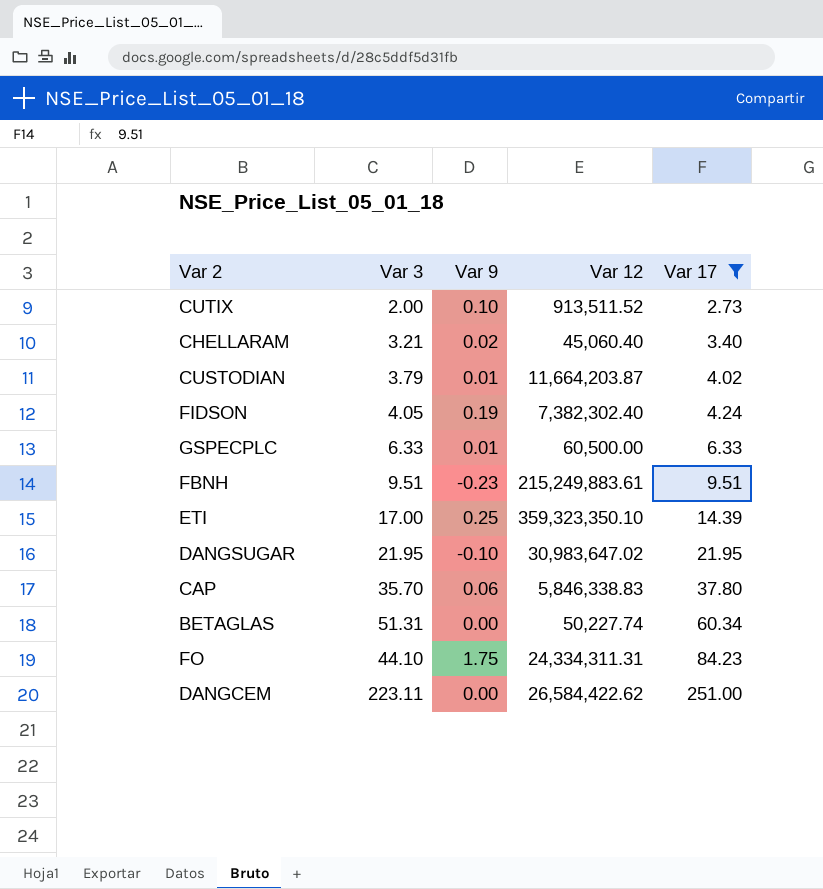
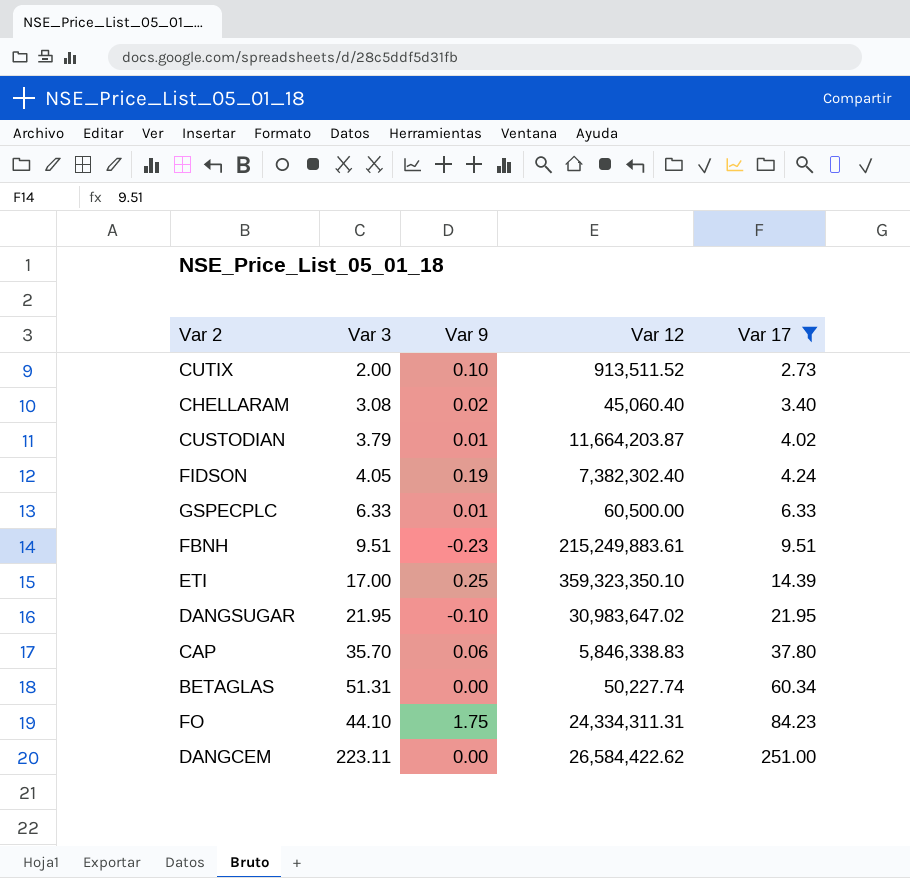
CHELLARAM | Var 3: 3.21 -> 3.08

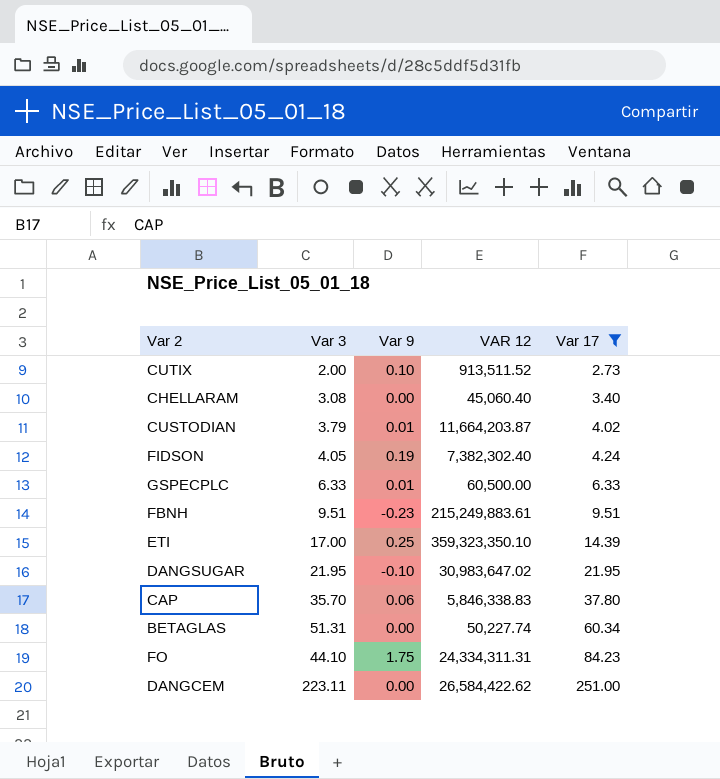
column name: Var 12 -> VAR 12
CHELLARAM | Var 9: 0.02 -> 0.00

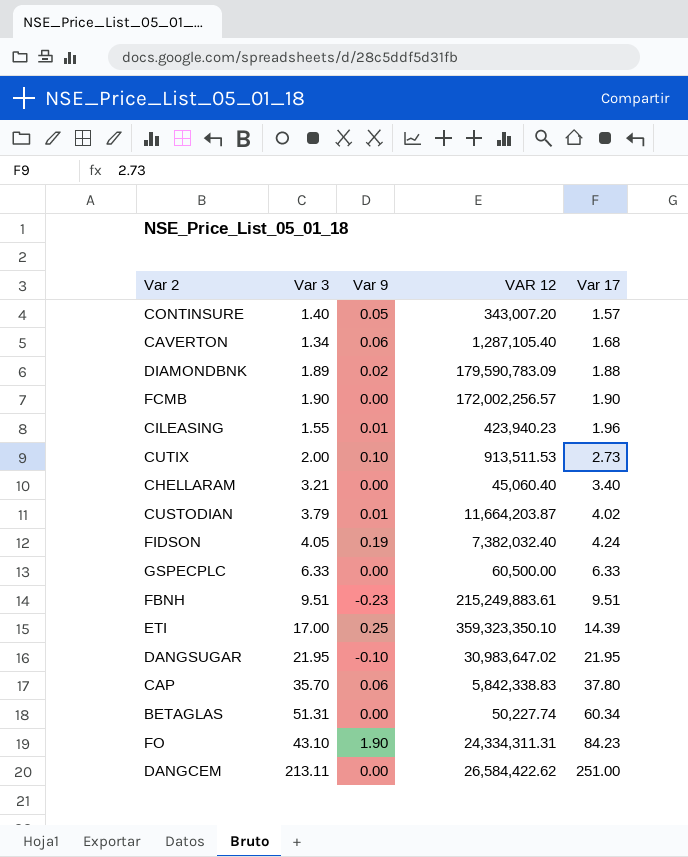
filter: Var 17 >= 2.73 -> none
CUTIX | VAR 12: 913,511.52 -> 913,511.53
CHELLARAM | Var 3: 3.08 -> 3.21
FIDSON | VAR 12: 7,382,302.40 -> 7,382,032.40
GSPECPLC | Var 9: 0.01 -> 0.00
CAP | VAR 12: 5,846,338.83 -> 5,842,338.83
FO | Var 3: 44.10 -> 43.10
FO | Var 9: 1.75 -> 1.90
DANGCEM | Var 3: 223.11 -> 213.11

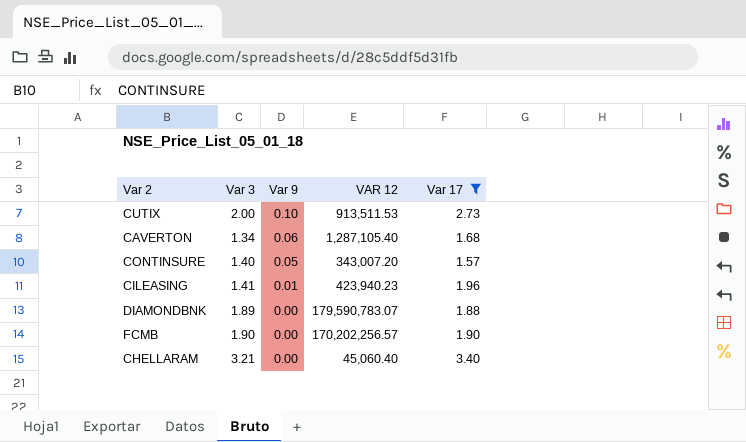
filter: none -> Var 17 <= 3.40
row order: Var 17 ascending -> Var 9 descending
CILEASING | Var 3: 1.55 -> 1.41
DIAMONDBNK | Var 9: 0.02 -> 0.00
DIAMONDBNK | VAR 12: 179,590,783.09 -> 179,590,783.07
FCMB | VAR 12: 172,002,256.57 -> 170,202,256.57

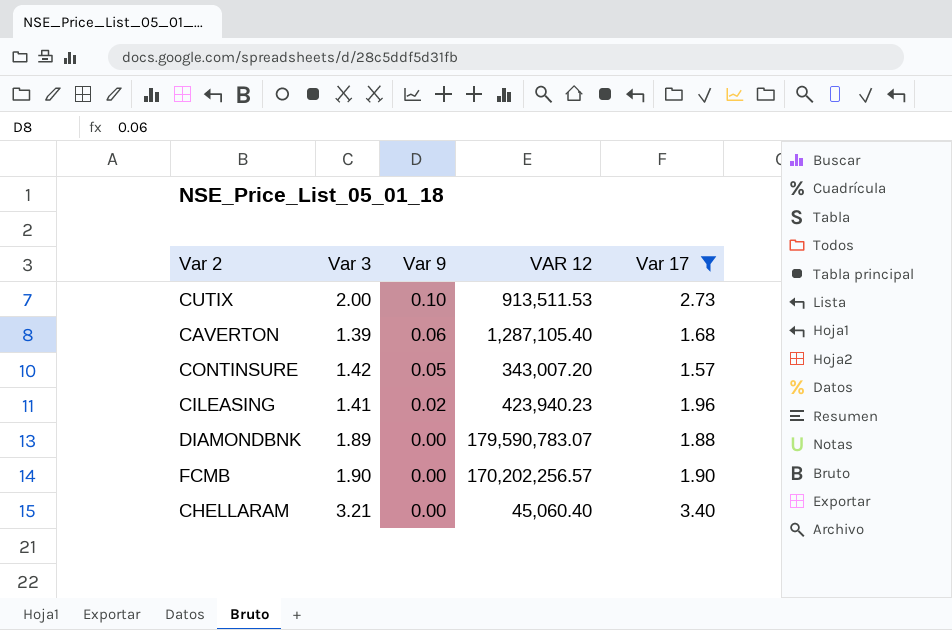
CAVERTON | Var 3: 1.34 -> 1.39
CONTINSURE | Var 3: 1.40 -> 1.42
CILEASING | Var 9: 0.01 -> 0.02

